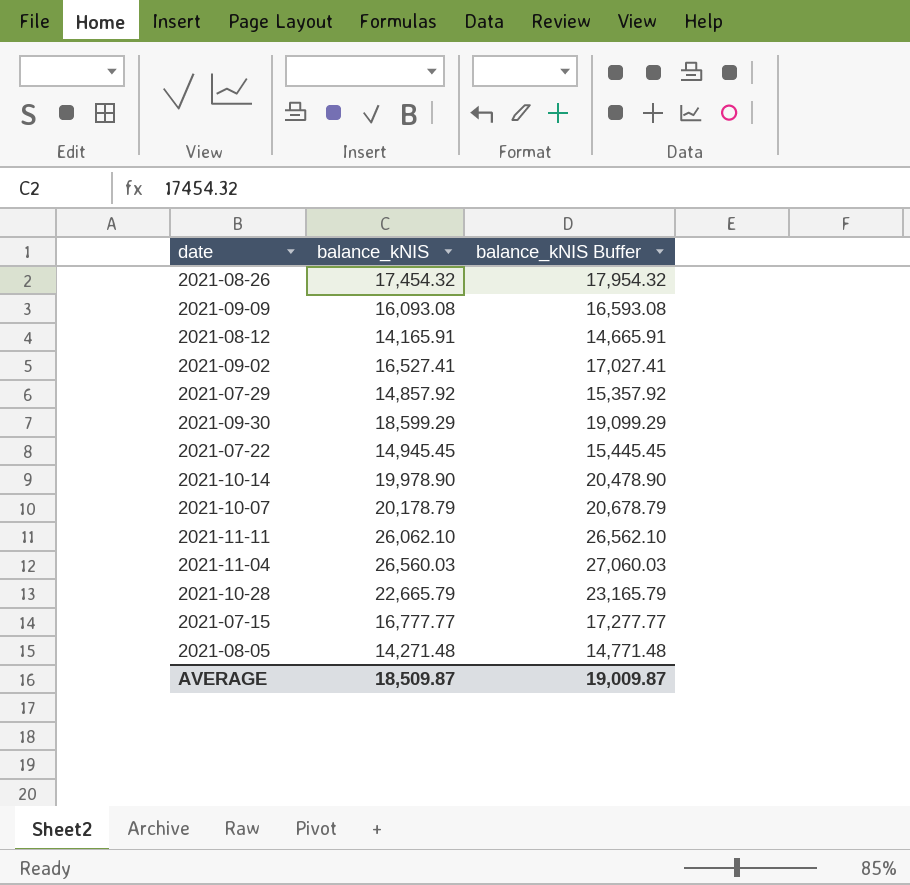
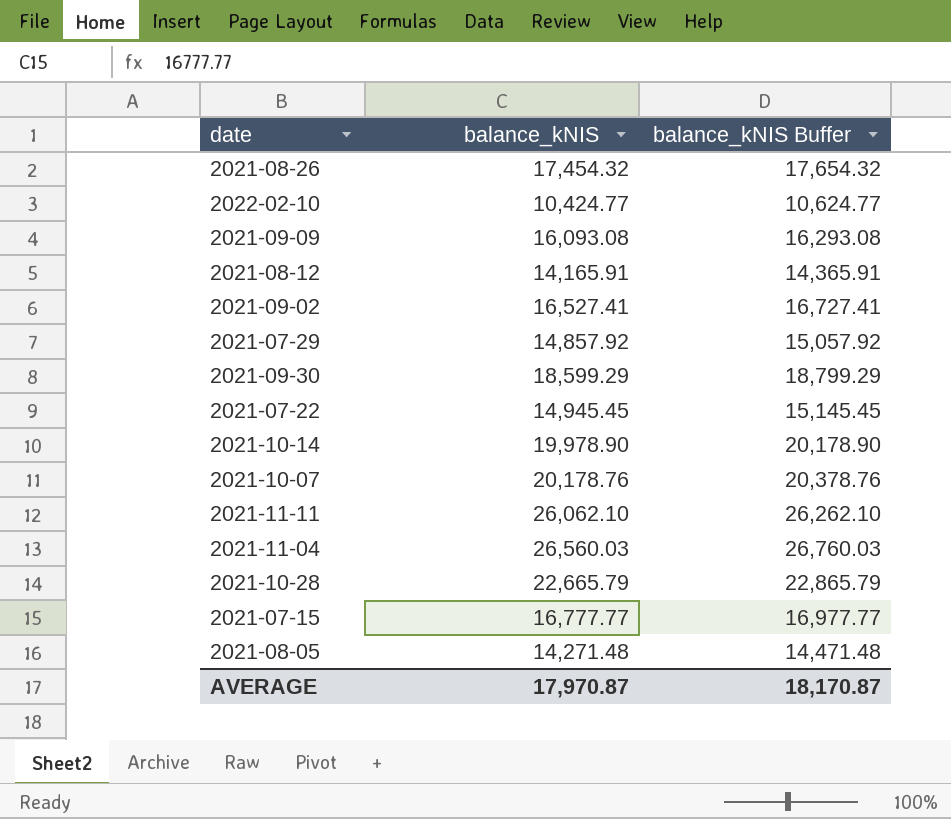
column balance_kNIS Buffer | formula: [balance_kNIS] + 500 -> [balance_kNIS] + 200
row 2022-02-10: none -> 10,424.77 | 10,624.77
2021-10-07 | balance_kNIS: 20,178.79 -> 20,178.76
AVERAGE | balance_kNIS: 18,509.87 -> 17,970.87
AVERAGE | balance_kNIS Buffer: 19,009.87 -> 18,170.87

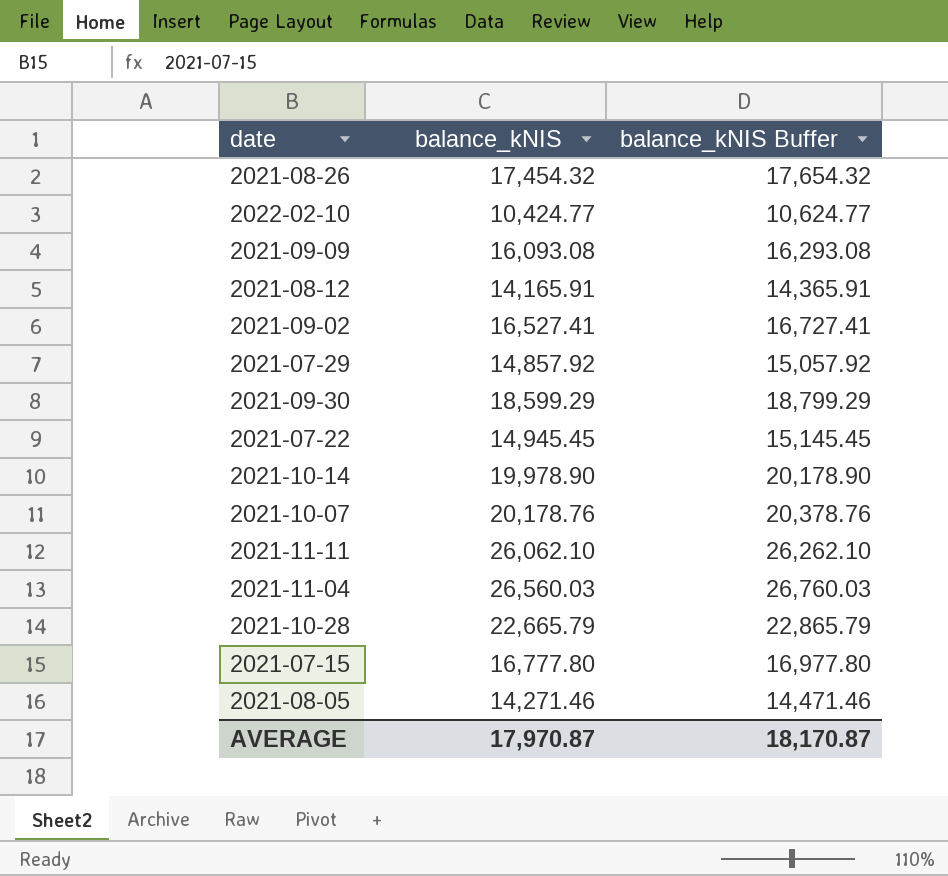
2021-07-15 | balance_kNIS: 16,777.77 -> 16,777.80
2021-07-15 | balance_kNIS Buffer: 16,977.77 -> 16,977.80
2021-08-05 | balance_kNIS: 14,271.48 -> 14,271.46
2021-08-05 | balance_kNIS Buffer: 14,471.48 -> 14,471.46

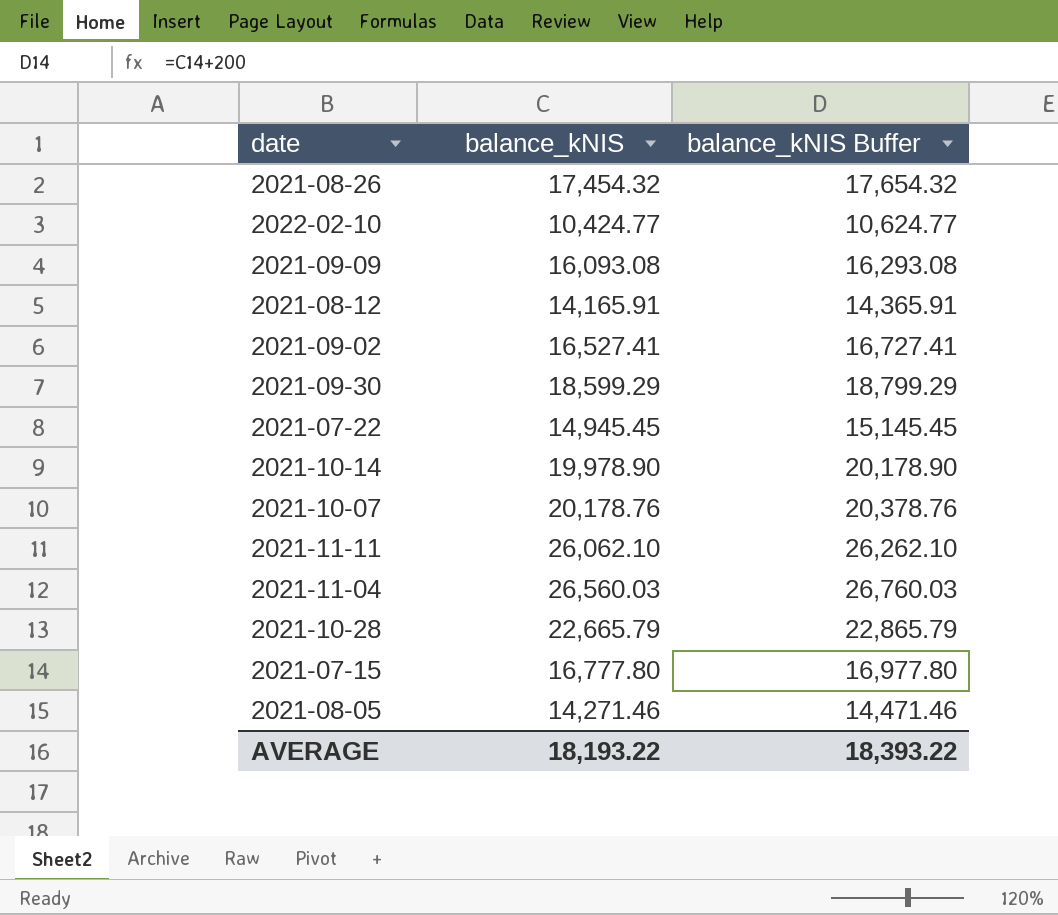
row 2021-07-29: 14,857.92 | 15,057.92 -> none
AVERAGE | balance_kNIS: 17,970.87 -> 18,193.22
AVERAGE | balance_kNIS Buffer: 18,170.87 -> 18,393.22

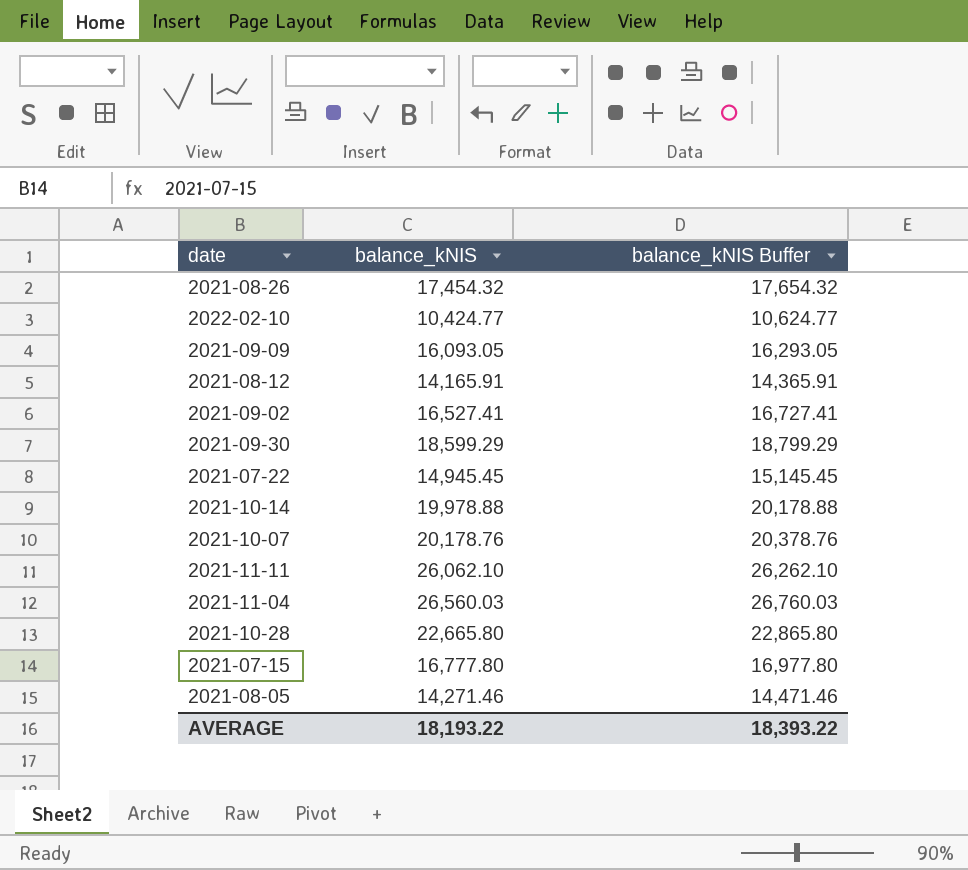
2021-09-09 | balance_kNIS: 16,093.08 -> 16,093.05
2021-09-09 | balance_kNIS Buffer: 16,293.08 -> 16,293.05
2021-10-14 | balance_kNIS: 19,978.90 -> 19,978.88
2021-10-14 | balance_kNIS Buffer: 20,178.90 -> 20,178.88
2021-10-28 | balance_kNIS: 22,665.79 -> 22,665.80
2021-10-28 | balance_kNIS Buffer: 22,865.79 -> 22,865.80

